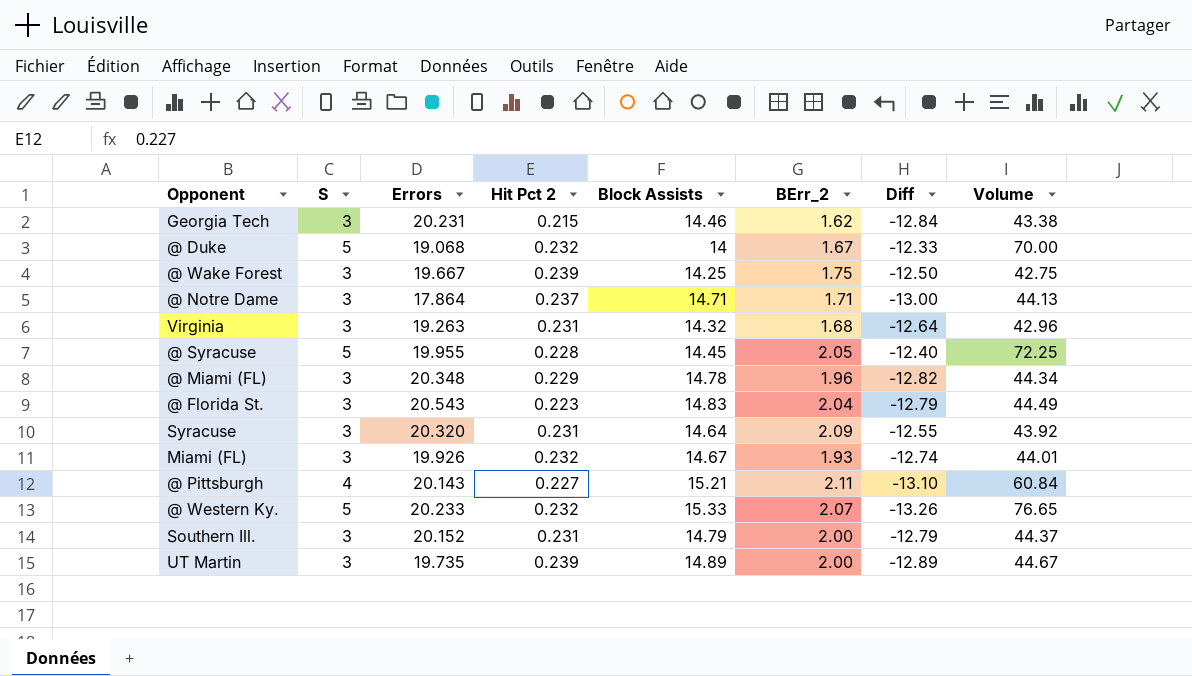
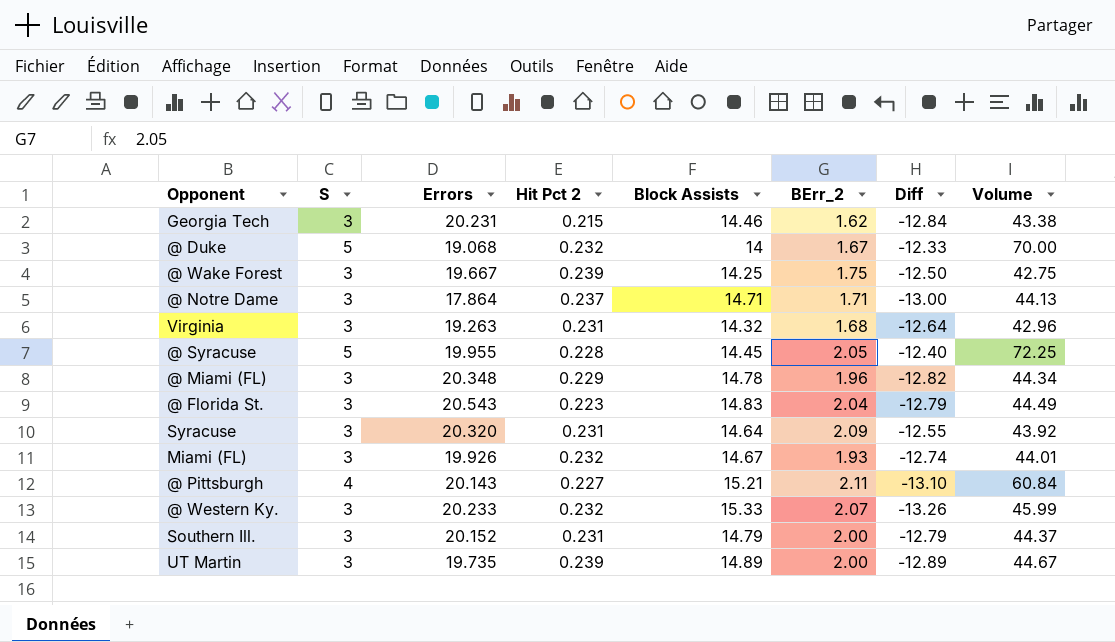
@ Western Ky. | S: 5 -> 3
@ Western Ky. | Volume: 76.65 -> 45.99

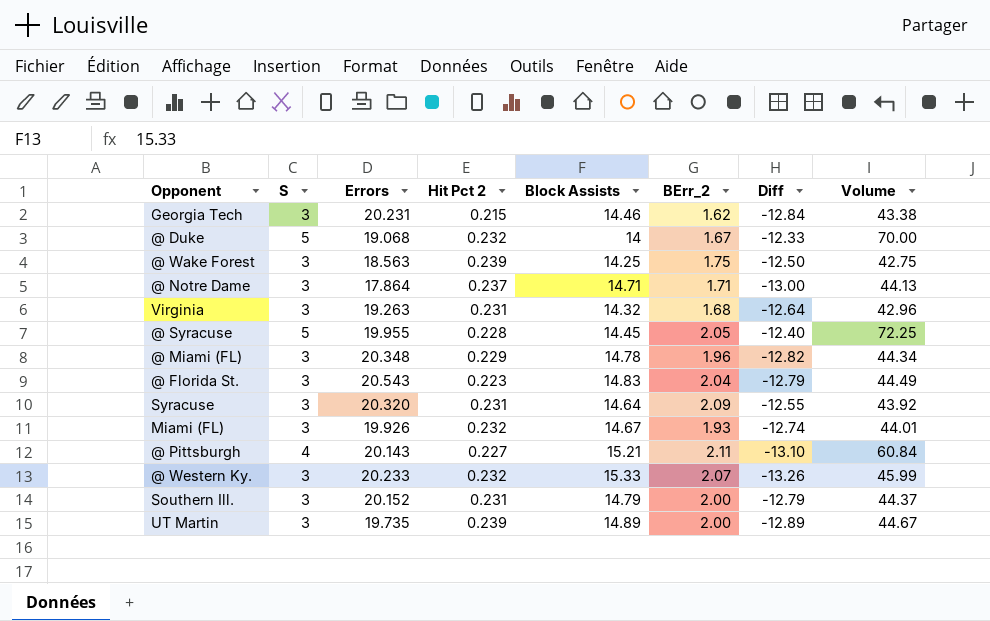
@ Wake Forest | Errors: 19.667 -> 18.563

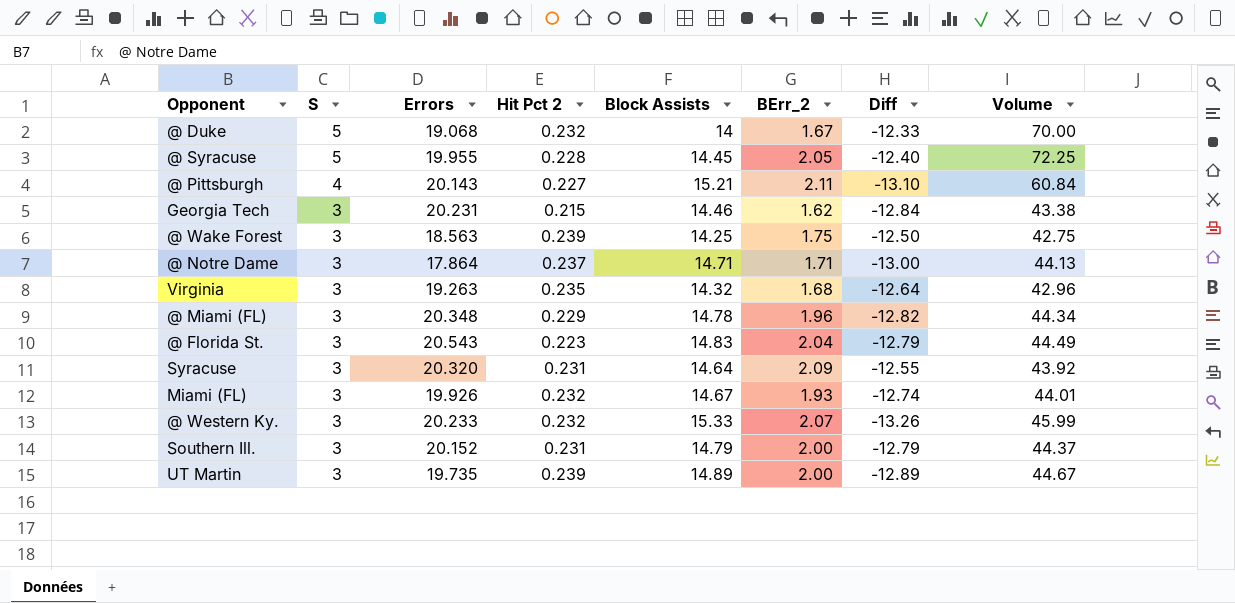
row order: none -> S descending
Virginia | Hit Pct 2: 0.231 -> 0.235

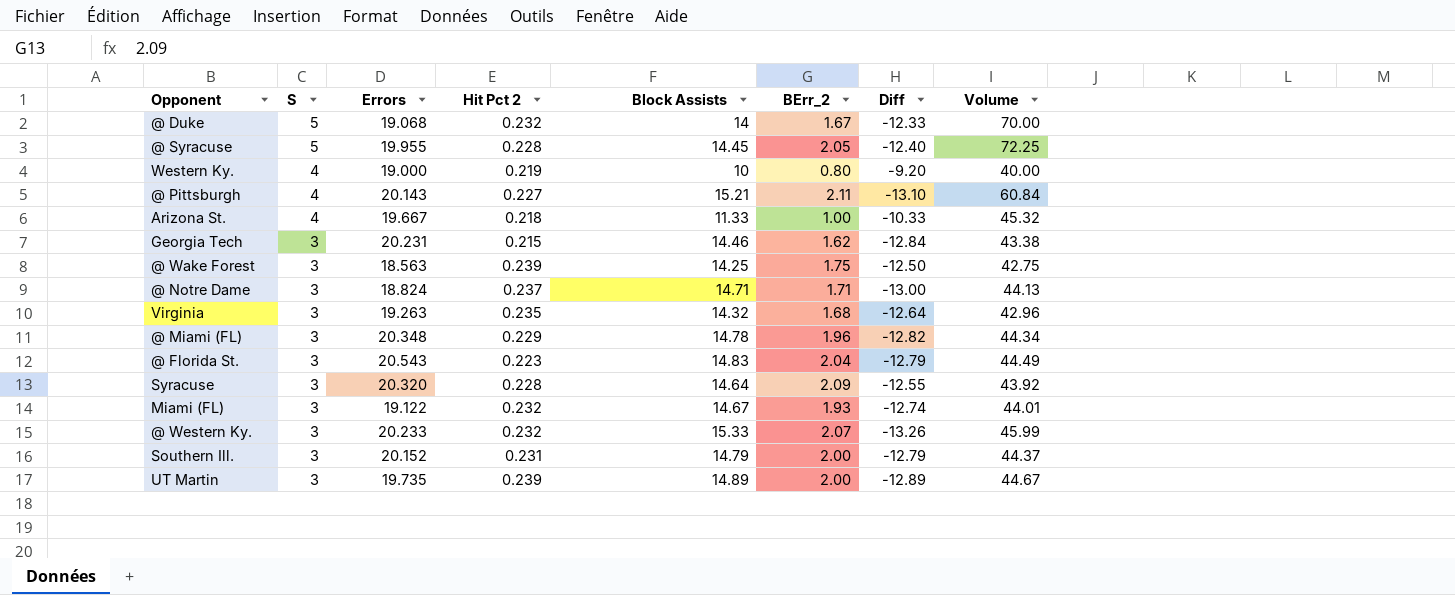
row Western Ky.: none -> 4 | 19.000 | 0.219 | 10 | 0.80 | -9.20 | 40.00
row Arizona St.: none -> 4 | 19.667 | 0.218 | 11.33 | 1.00 | -10.33 | 45.32
@ Notre Dame | Errors: 17.864 -> 18.824
Syracuse | Hit Pct 2: 0.231 -> 0.228
Miami (FL) | Errors: 19.926 -> 19.122

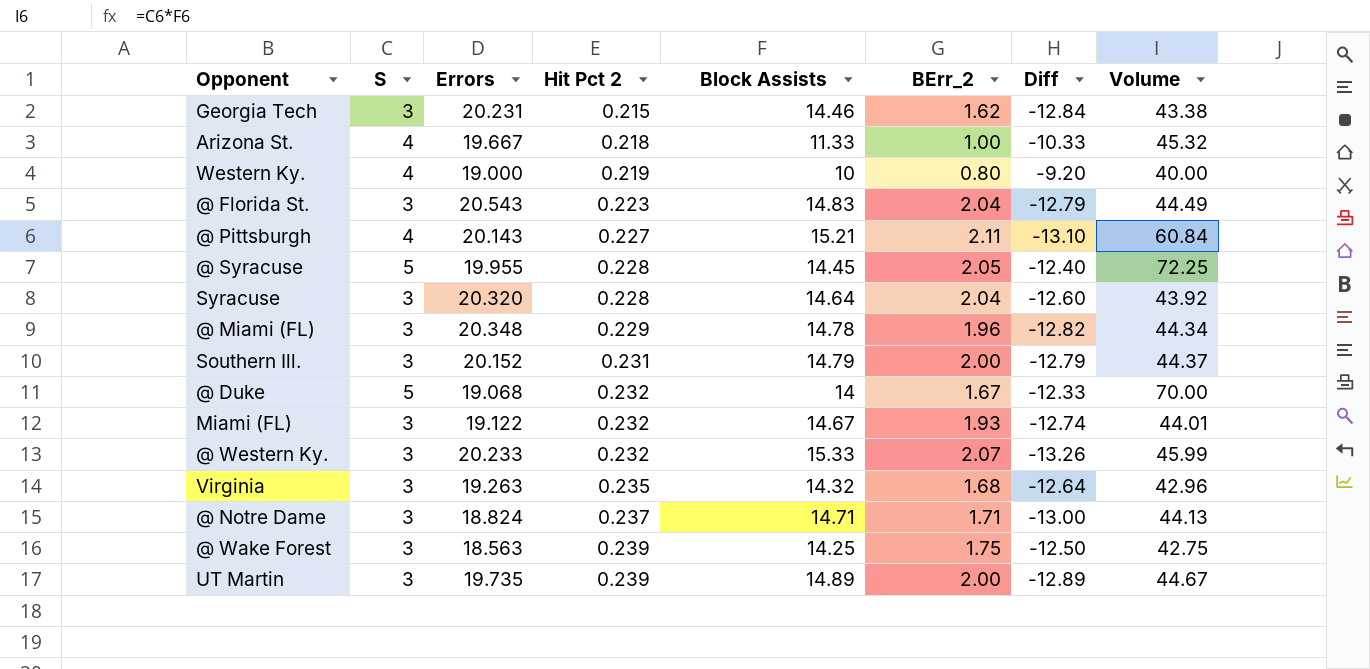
row order: S descending -> Hit Pct 2 ascending
Syracuse | BErr_2: 2.09 -> 2.04
Syracuse | Diff: -12.55 -> -12.60

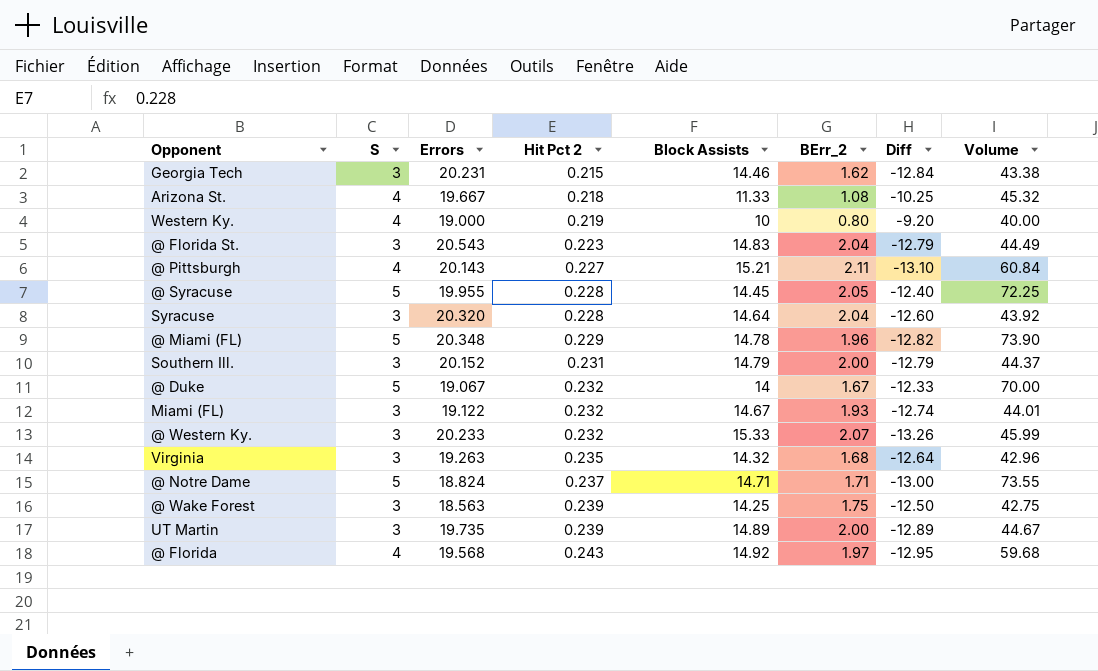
Arizona St. | BErr_2: 1.00 -> 1.08
Arizona St. | Diff: -10.33 -> -10.25
@ Miami (FL) | S: 3 -> 5
@ Miami (FL) | Volume: 44.34 -> 73.90
@ Duke | Errors: 19.068 -> 19.067
@ Notre Dame | S: 3 -> 5
@ Notre Dame | Volume: 44.13 -> 73.55
row @ Florida: none -> 4 | 19.568 | 0.243 | 14.92 | 1.97 | -12.95 | 59.68

